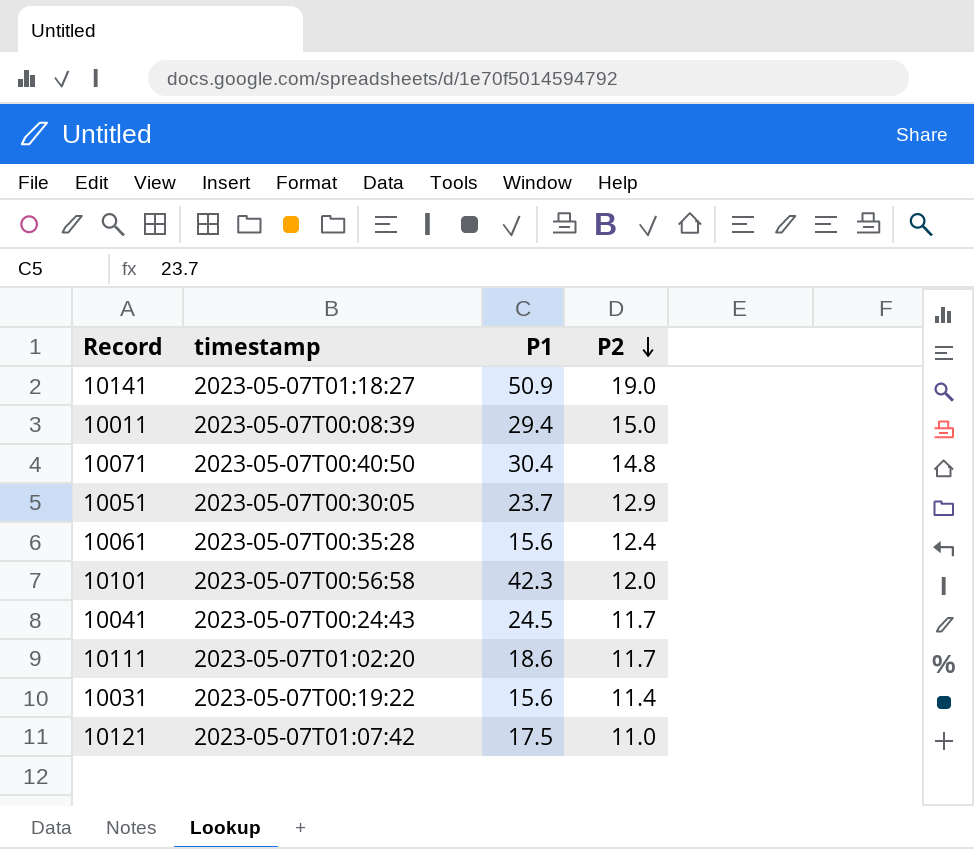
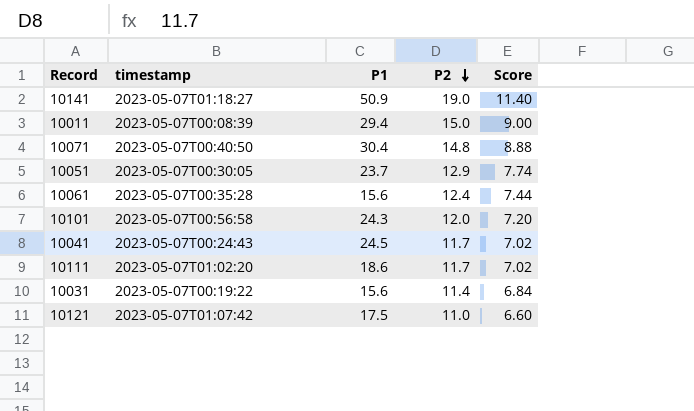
column Score | formula: none -> [P2] * 0.6
10101 | P1: 42.3 -> 24.3

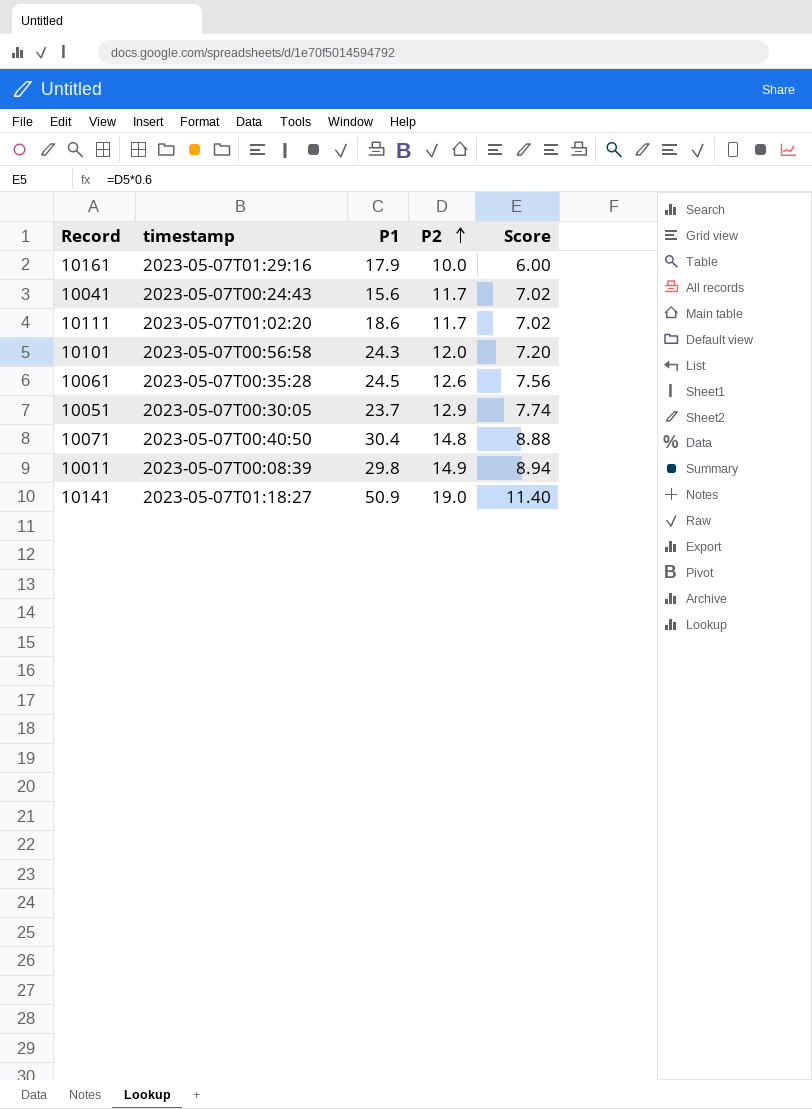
row order: P2 descending -> P2 ascending
row 10031: 2023-05-07T00:19:22 | 15.6 | 11.4 | 6.84 -> none
row 10121: 2023-05-07T01:07:42 | 17.5 | 11.0 | 6.60 -> none
row 10161: none -> 2023-05-07T01:29:16 | 17.9 | 10.0 | 6.00
10041 | P1: 24.5 -> 15.6
10061 | P1: 15.6 -> 24.5
10061 | P2: 12.4 -> 12.6
10061 | Score: 7.44 -> 7.56
10011 | P1: 29.4 -> 29.8
10011 | P2: 15.0 -> 14.9
10011 | Score: 9.00 -> 8.94

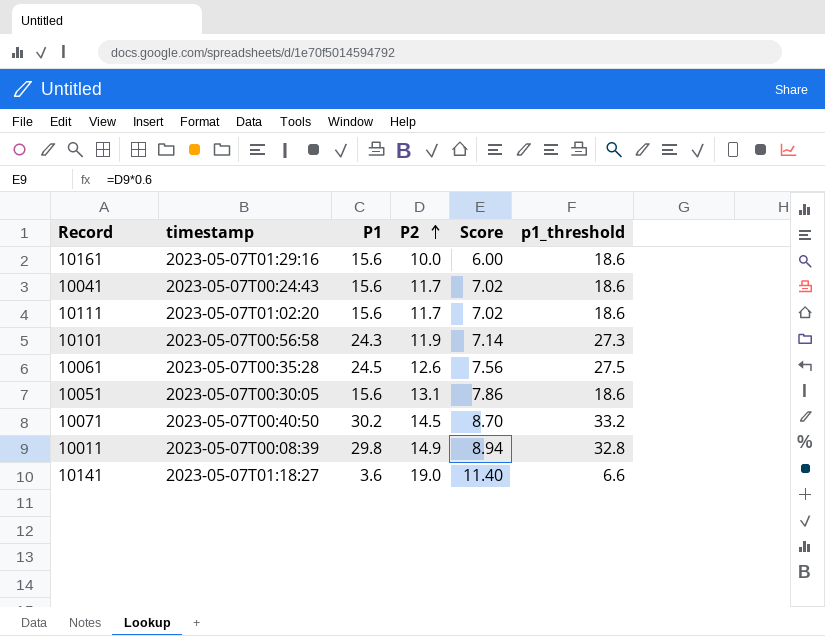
column p1_threshold | formula: none -> [P1] + 3
10161 | P1: 17.9 -> 15.6
10111 | P1: 18.6 -> 15.6
10101 | P2: 12.0 -> 11.9
10101 | Score: 7.20 -> 7.14
10051 | P1: 23.7 -> 15.6
10051 | P2: 12.9 -> 13.1
10051 | Score: 7.74 -> 7.86
10071 | P1: 30.4 -> 30.2
10071 | P2: 14.8 -> 14.5
10071 | Score: 8.88 -> 8.70
10141 | P1: 50.9 -> 3.6

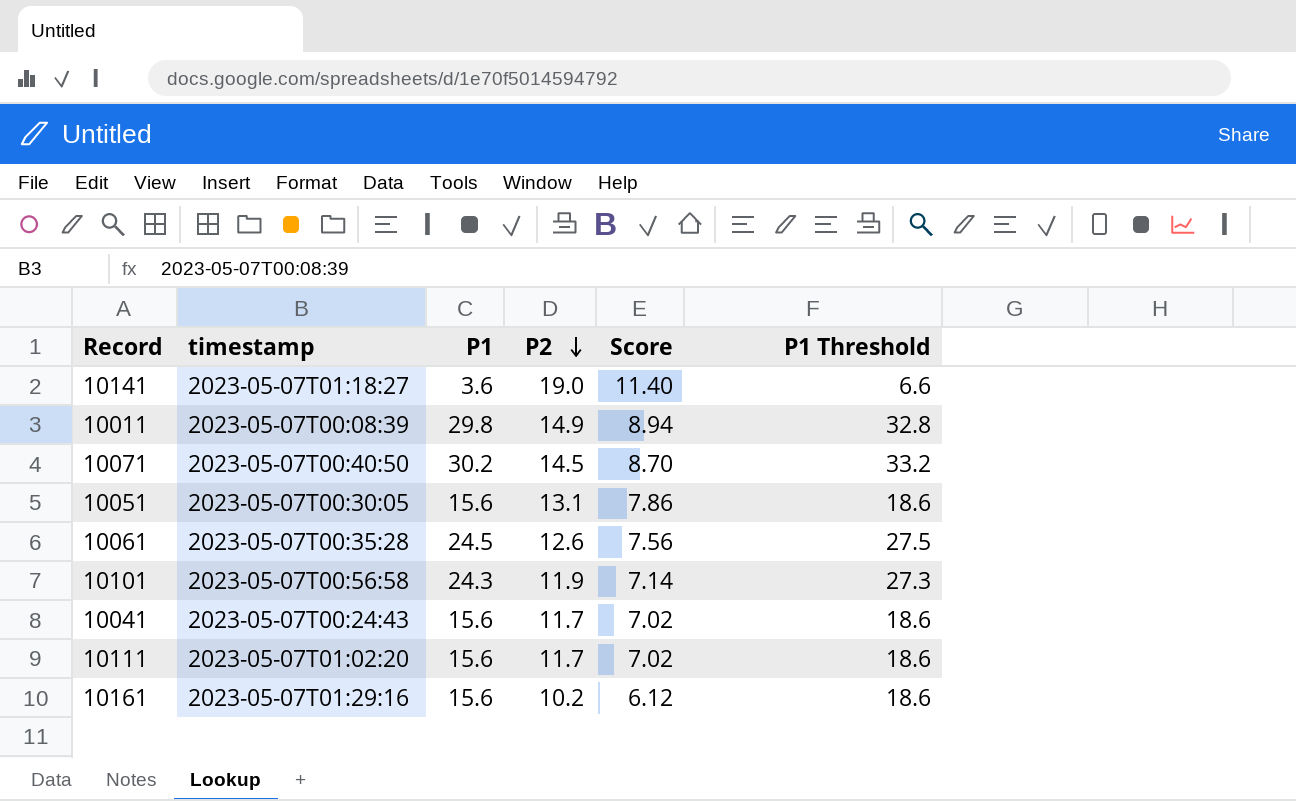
row order: P2 ascending -> P2 descending
column name: p1_threshold -> P1 Threshold
10161 | P2: 10.0 -> 10.2
10161 | Score: 6.00 -> 6.12

